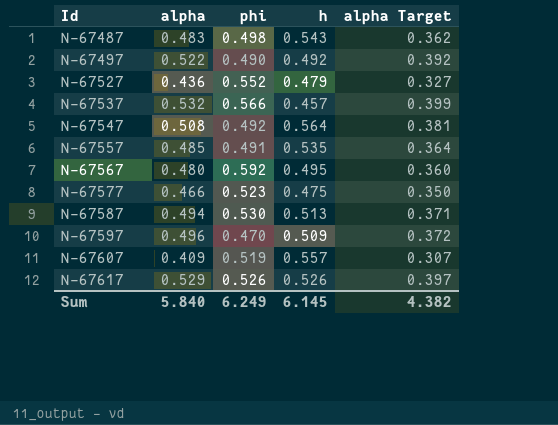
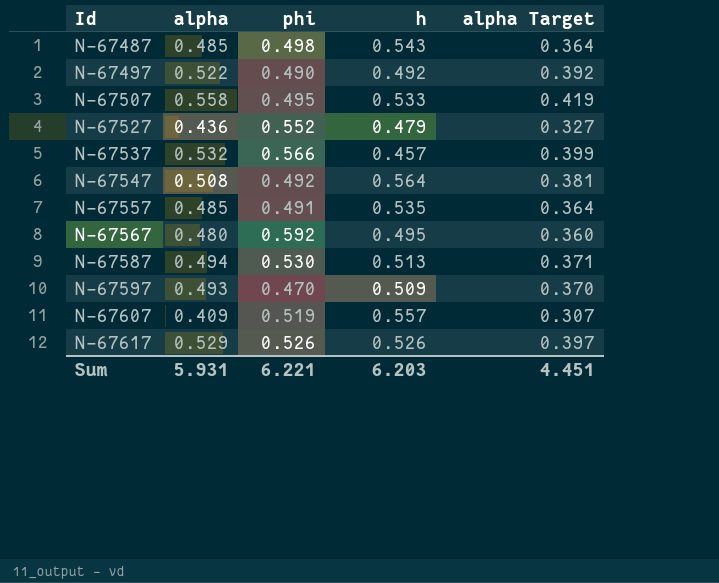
row N-67577: 0.466 | 0.523 | 0.475 | 0.350 -> none
N-67487 | alpha: 0.483 -> 0.485
N-67487 | alpha Target: 0.362 -> 0.364
row N-67507: none -> 0.558 | 0.495 | 0.533 | 0.419
N-67597 | alpha: 0.496 -> 0.493
N-67597 | alpha Target: 0.372 -> 0.370
Sum | alpha: 5.840 -> 5.931
Sum | phi: 6.249 -> 6.221
Sum | h: 6.145 -> 6.203
Sum | alpha Target: 4.382 -> 4.451

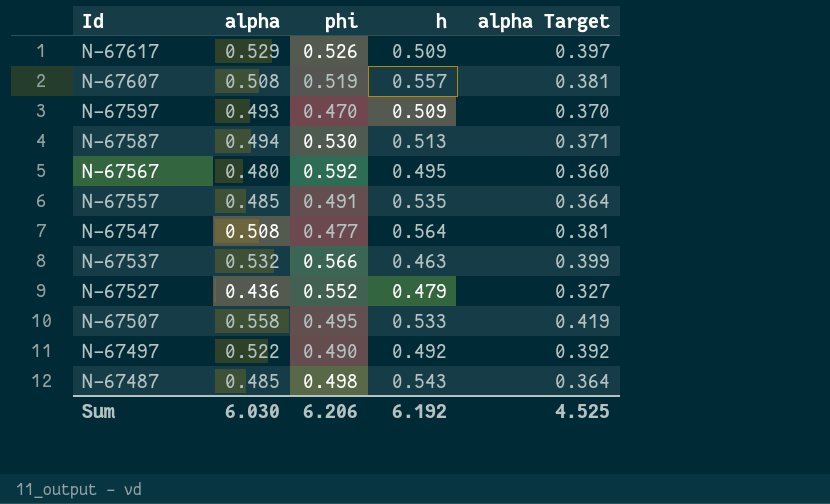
row order: Id ascending -> Id descending
N-67617 | h: 0.526 -> 0.509
N-67607 | alpha: 0.409 -> 0.508
N-67607 | alpha Target: 0.307 -> 0.381
N-67547 | phi: 0.492 -> 0.477
N-67537 | h: 0.457 -> 0.463
Sum | alpha: 5.931 -> 6.030
Sum | phi: 6.221 -> 6.206
Sum | h: 6.203 -> 6.192
Sum | alpha Target: 4.451 -> 4.525

